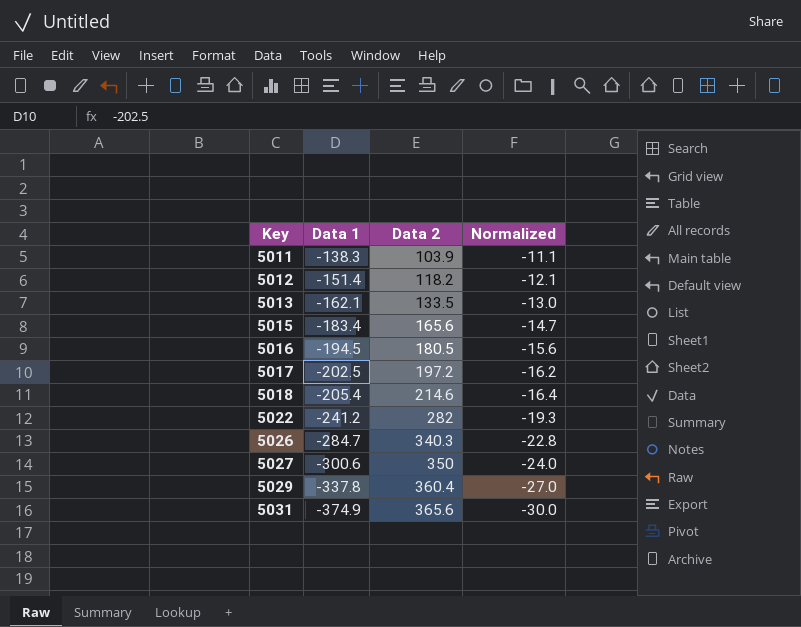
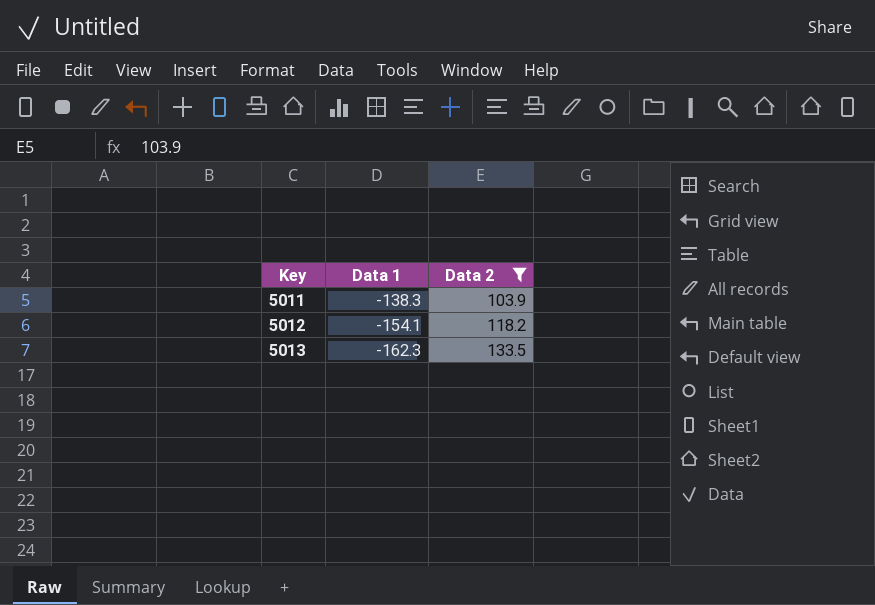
filter: none -> Data 2 <= 133.5
column Normalized | formula: [Data 1] * 0.08 -> none
5012 | Data 1: -151.4 -> -154.1
5013 | Data 1: -162.1 -> -162.3

